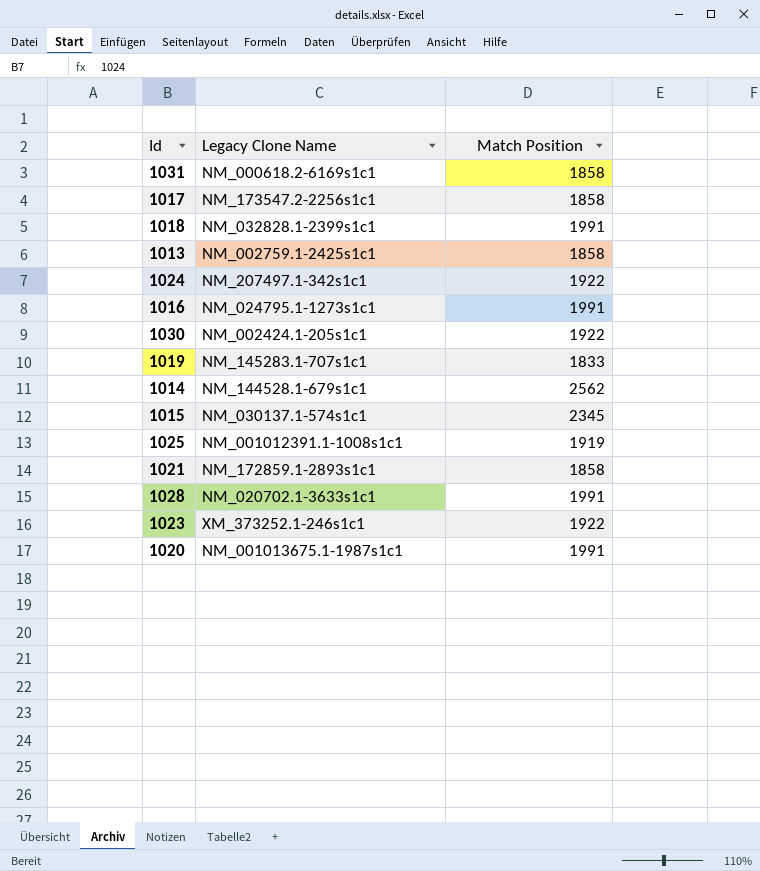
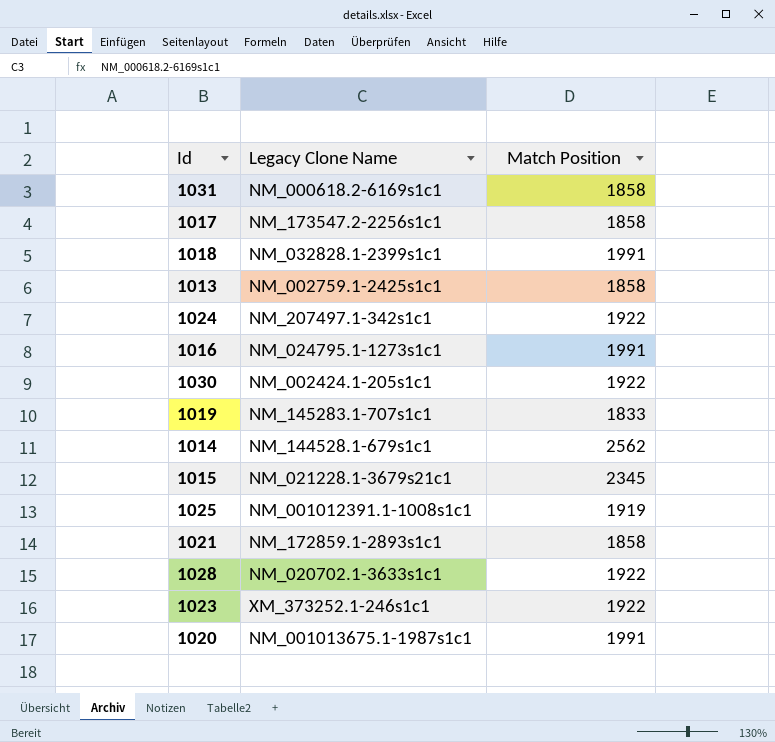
1015 | Legacy Clone Name: NM_030137.1-574s1c1 -> NM_021228.1-3679s21c1
1028 | Match Position: 1991 -> 1922

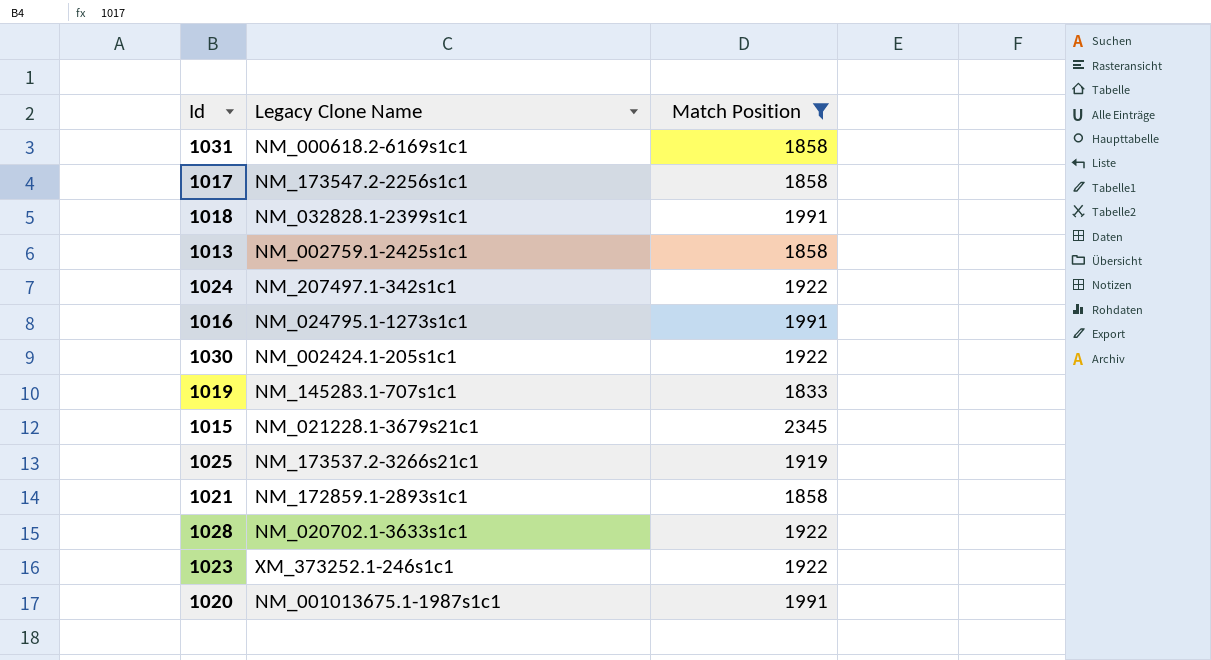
filter: none -> Match Position != 2562
1025 | Legacy Clone Name: NM_001012391.1-1008s1c1 -> NM_173537.2-3266s21c1

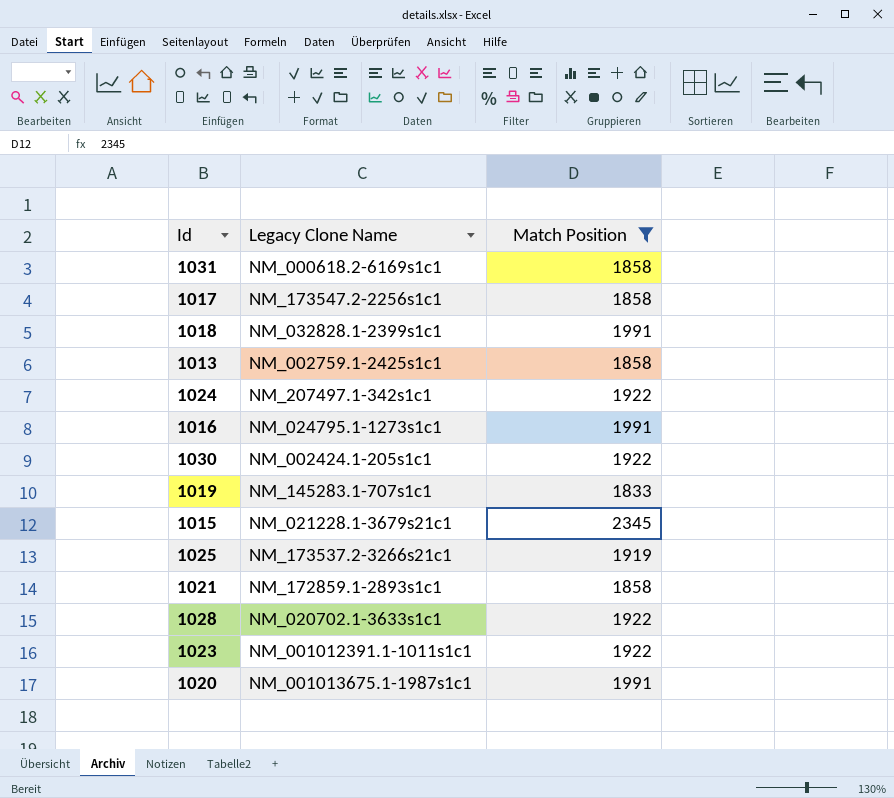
1023 | Legacy Clone Name: XM_373252.1-246s1c1 -> NM_001012391.1-1011s1c1

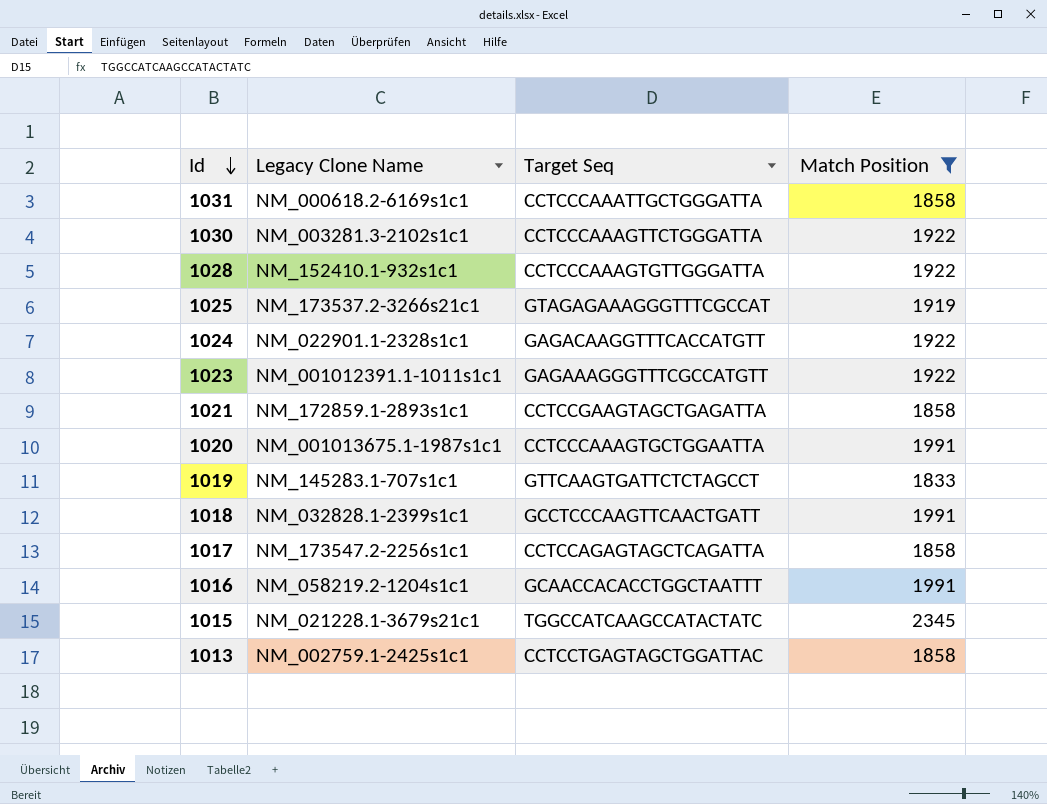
row order: none -> Id descending
column Target Seq | position: none -> 3
1030 | Legacy Clone Name: NM_002424.1-205s1c1 -> NM_003281.3-2102s1c1
1028 | Legacy Clone Name: NM_020702.1-3633s1c1 -> NM_152410.1-932s1c1
1024 | Legacy Clone Name: NM_207497.1-342s1c1 -> NM_022901.1-2328s1c1
1016 | Legacy Clone Name: NM_024795.1-1273s1c1 -> NM_058219.2-1204s1c1

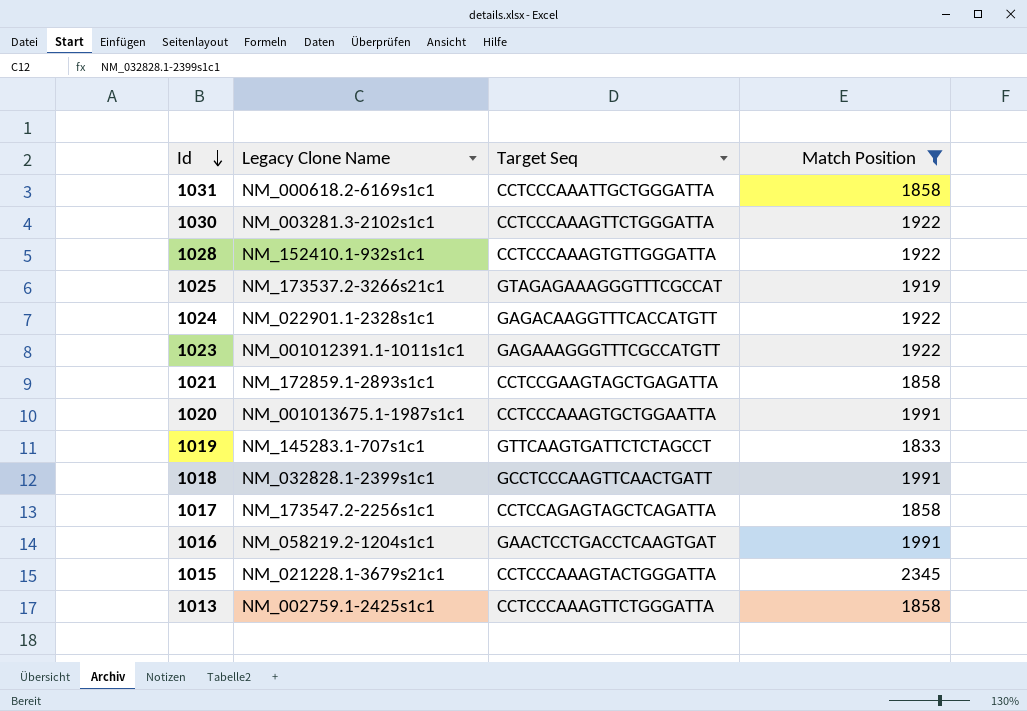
1016 | Target Seq: GCAACCACACCTGGCTAATTT -> GAACTCCTGACCTCAAGTGAT
1015 | Target Seq: TGGCCATCAAGCCATACTATC -> CCTCCCAAAGTACTGGGATTA
1013 | Target Seq: CCTCCTGAGTAGCTGGATTAC -> CCTCCCAAAGTTCTGGGATTA

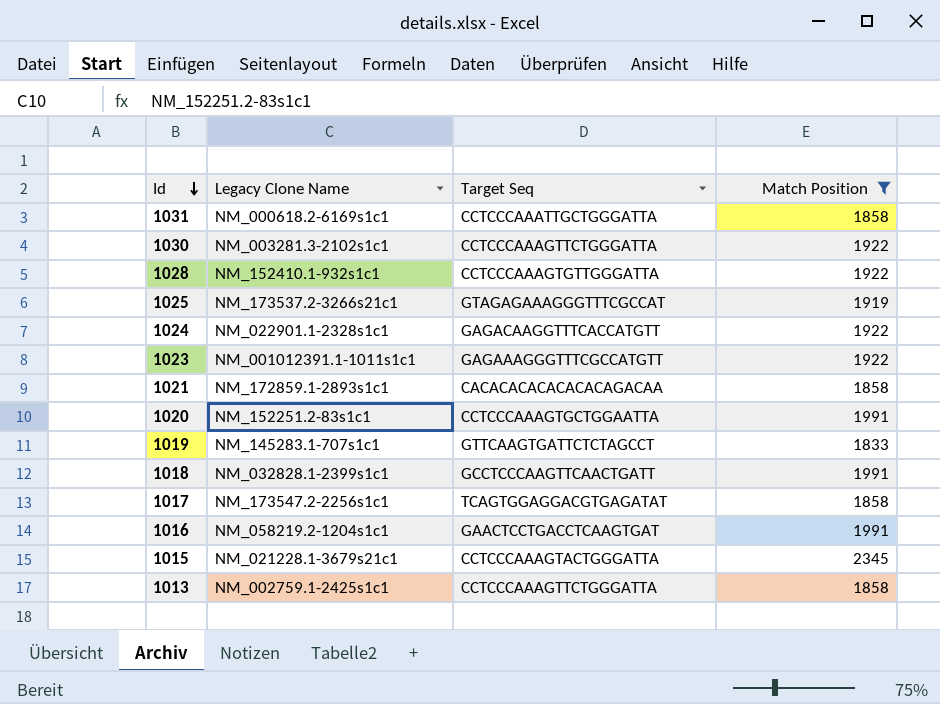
1021 | Target Seq: CCTCCGAAGTAGCTGAGATTA -> CACACACACACACACAGACAA
1020 | Legacy Clone Name: NM_001013675.1-1987s1c1 -> NM_152251.2-83s1c1
1017 | Target Seq: CCTCCAGAGTAGCTCAGATTA -> TCAGTGGAGGACGTGAGATAT

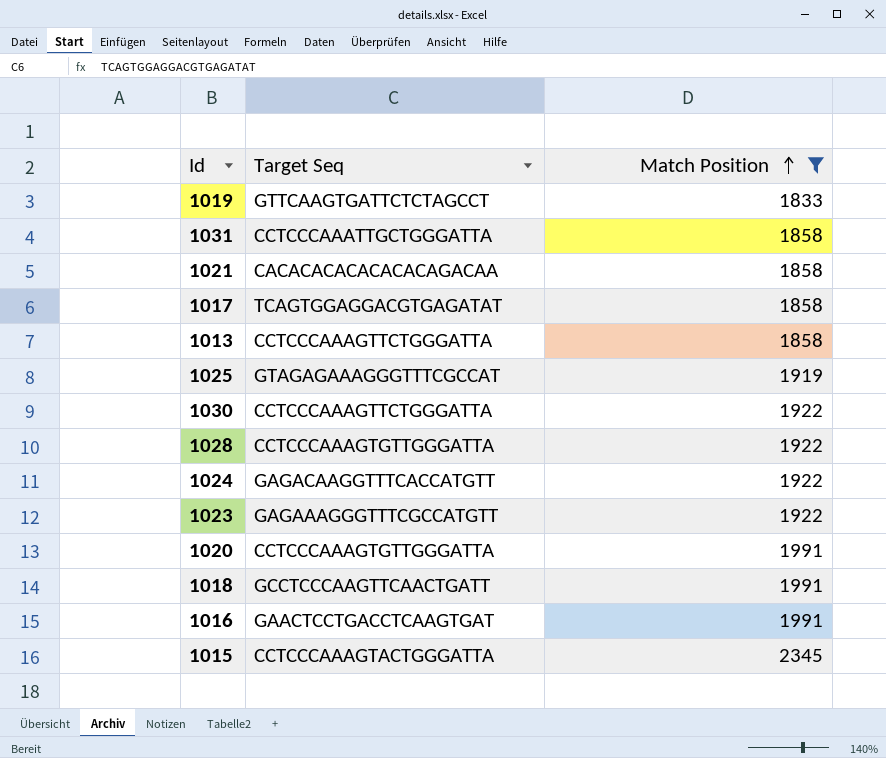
row order: Id descending -> Match Position ascending
column Legacy Clone Name | position: 2 -> none
1020 | Target Seq: CCTCCCAAAGTGCTGGAATTA -> CCTCCCAAAGTGTTGGGATTA

